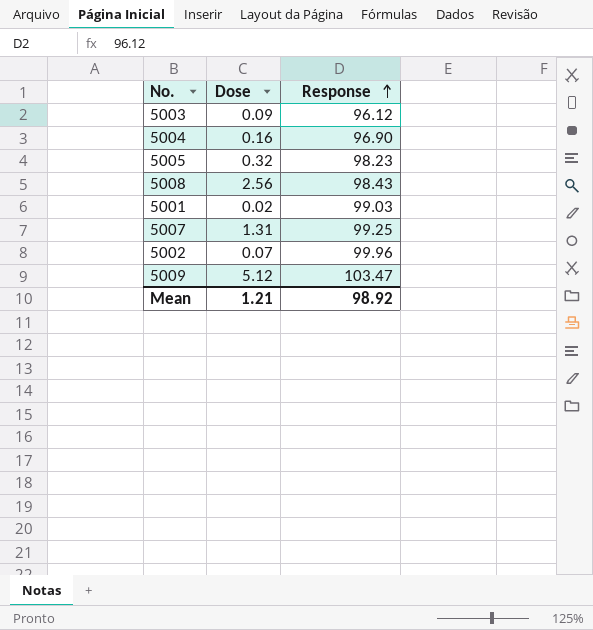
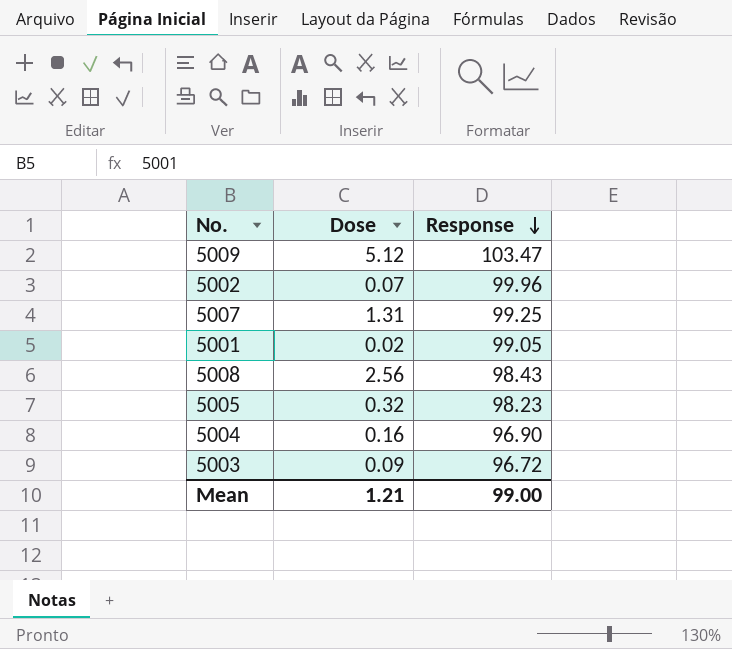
row order: Response ascending -> Response descending
5001 | Response: 99.03 -> 99.05
5003 | Response: 96.12 -> 96.72
Mean | Response: 98.92 -> 99.00

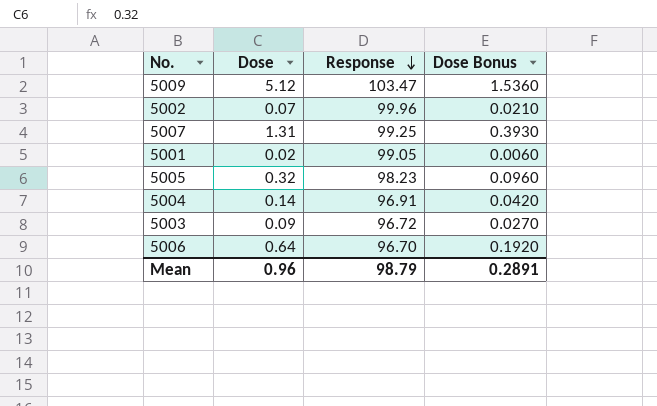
column Dose Bonus | formula: none -> [Dose] * 0.3
row 5008: 2.56 | 98.43 -> none
5004 | Dose: 0.16 -> 0.14
5004 | Response: 96.90 -> 96.91
row 5006: none -> 0.64 | 96.70 | 0.1920
Mean | Dose: 1.21 -> 0.96
Mean | Response: 99.00 -> 98.79

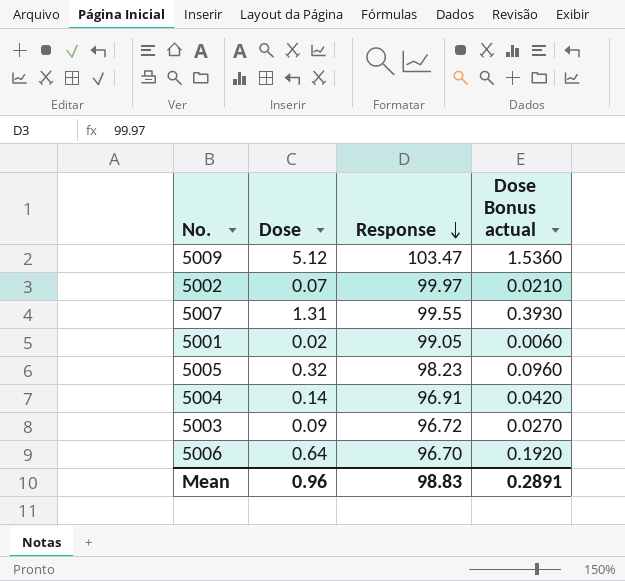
column name: Dose Bonus -> Dose Bonus actual
5002 | Response: 99.96 -> 99.97
5007 | Response: 99.25 -> 99.55
Mean | Response: 98.79 -> 98.83

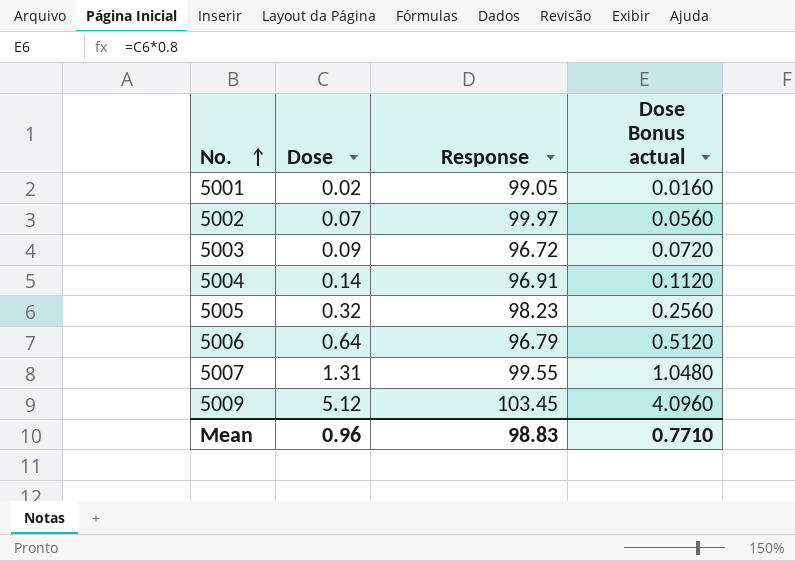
row order: Response descending -> No. ascending
column Dose Bonus actual | formula: [Dose] * 0.3 -> [Dose] * 0.8
5006 | Response: 96.70 -> 96.79
5009 | Response: 103.47 -> 103.45
Mean | Dose Bonus actual: 0.2891 -> 0.7710

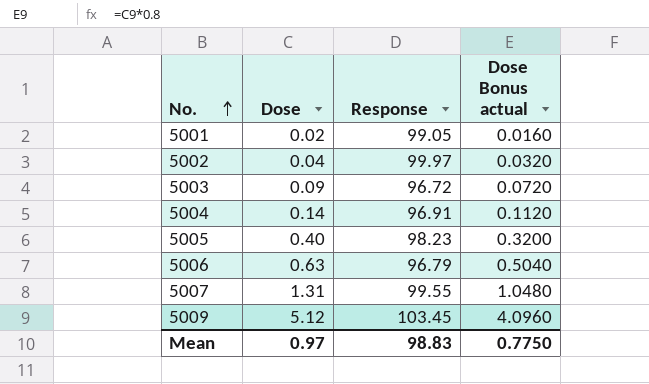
5002 | Dose: 0.07 -> 0.04
5002 | Dose Bonus actual: 0.0560 -> 0.0320
5005 | Dose: 0.32 -> 0.40
5005 | Dose Bonus actual: 0.2560 -> 0.3200
5006 | Dose: 0.64 -> 0.63
5006 | Dose Bonus actual: 0.5120 -> 0.5040
Mean | Dose: 0.96 -> 0.97
Mean | Dose Bonus actual: 0.7710 -> 0.7750

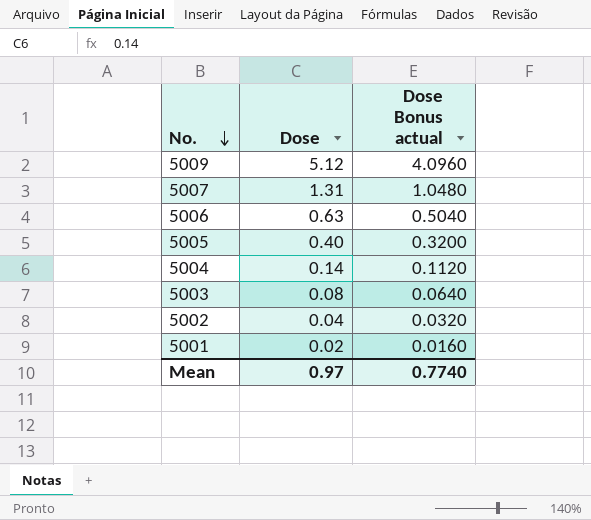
row order: No. ascending -> No. descending
column Response | position: 3 -> none
5003 | Dose: 0.09 -> 0.08
5003 | Dose Bonus actual: 0.0720 -> 0.0640
Mean | Dose Bonus actual: 0.7750 -> 0.7740

